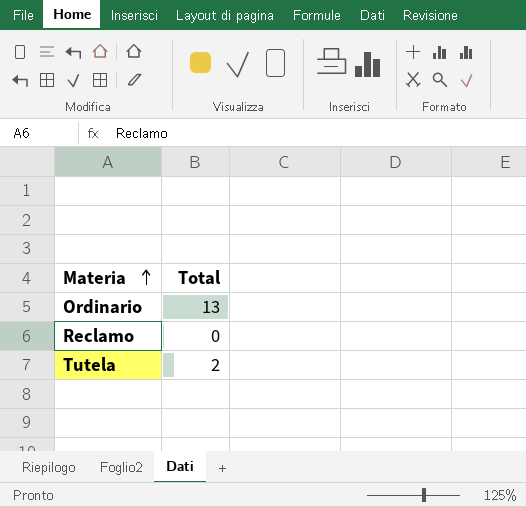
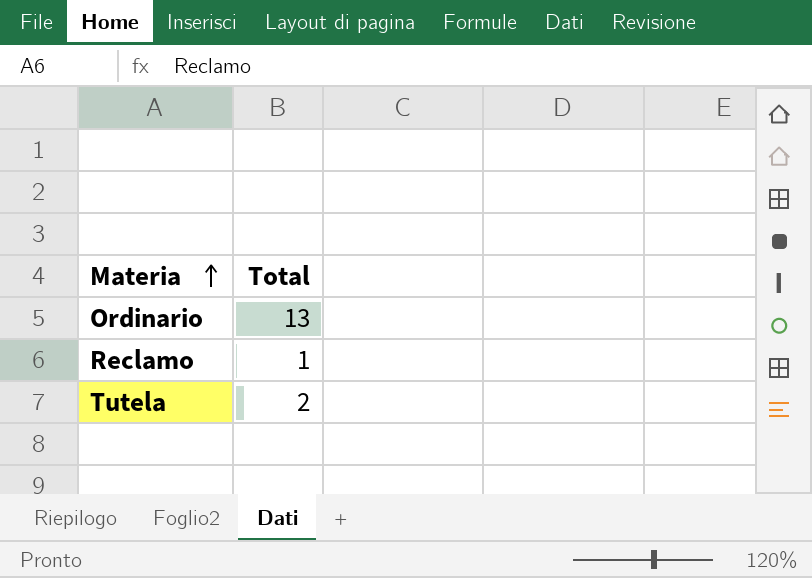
Reclamo | Total: 0 -> 1

